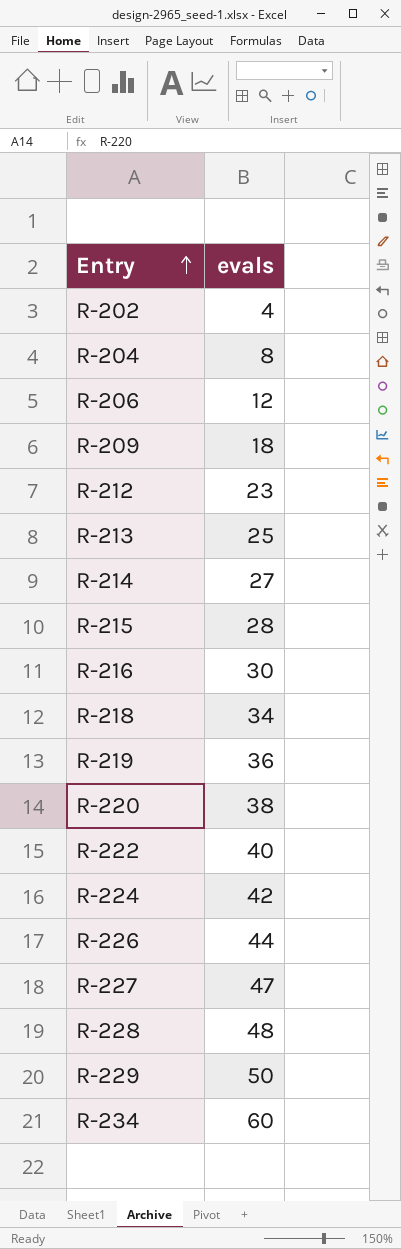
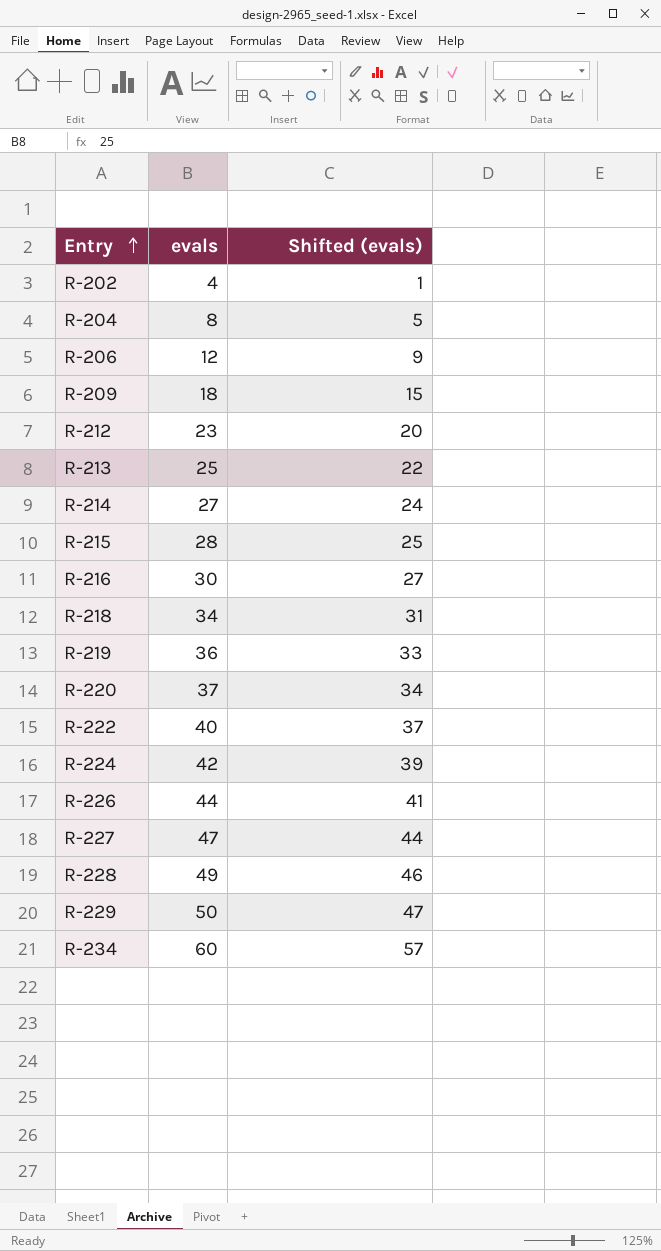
column Shifted (evals) | formula: none -> [evals] - 3
R-220 | evals: 38 -> 37
R-228 | evals: 48 -> 49

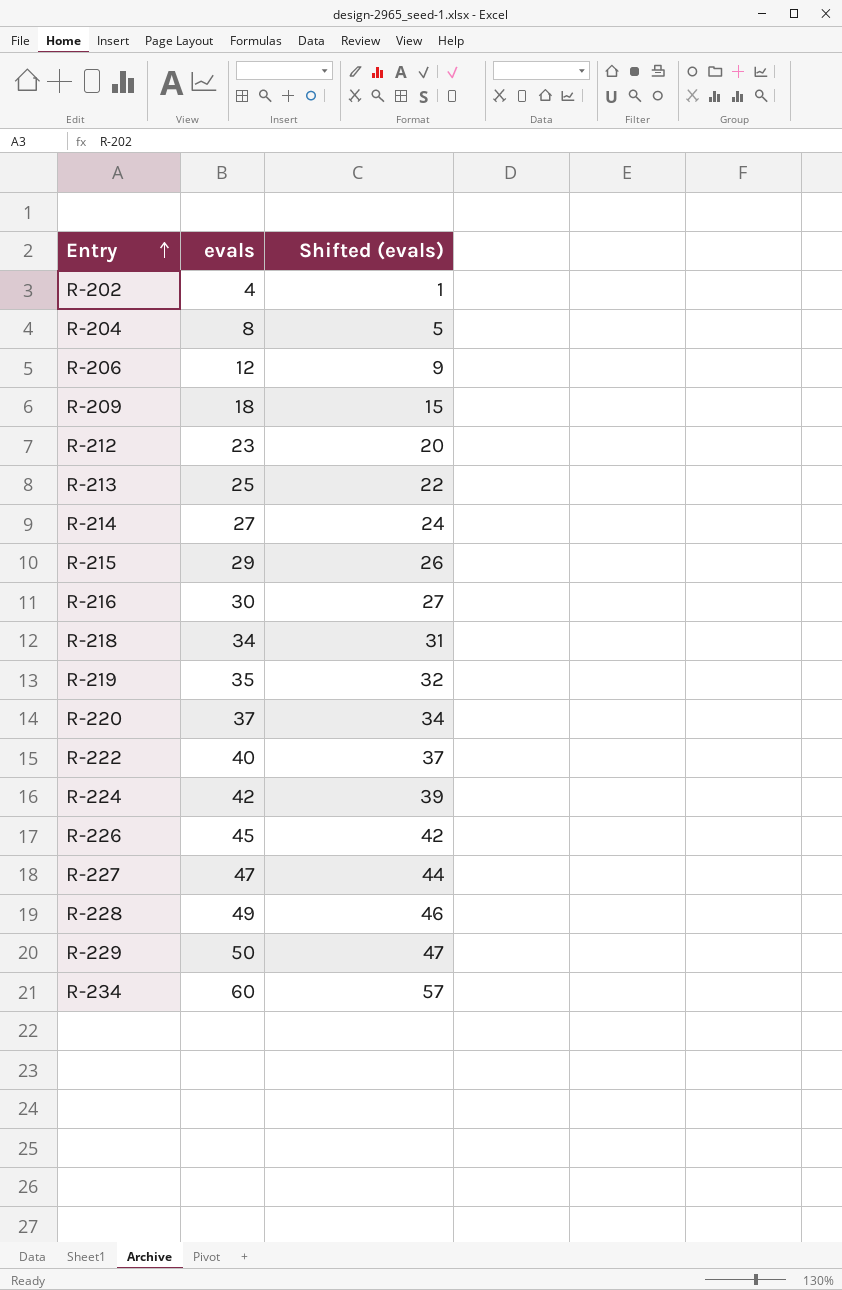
R-215 | evals: 28 -> 29
R-215 | Shifted (evals): 25 -> 26
R-219 | evals: 36 -> 35
R-219 | Shifted (evals): 33 -> 32
R-226 | evals: 44 -> 45
R-226 | Shifted (evals): 41 -> 42

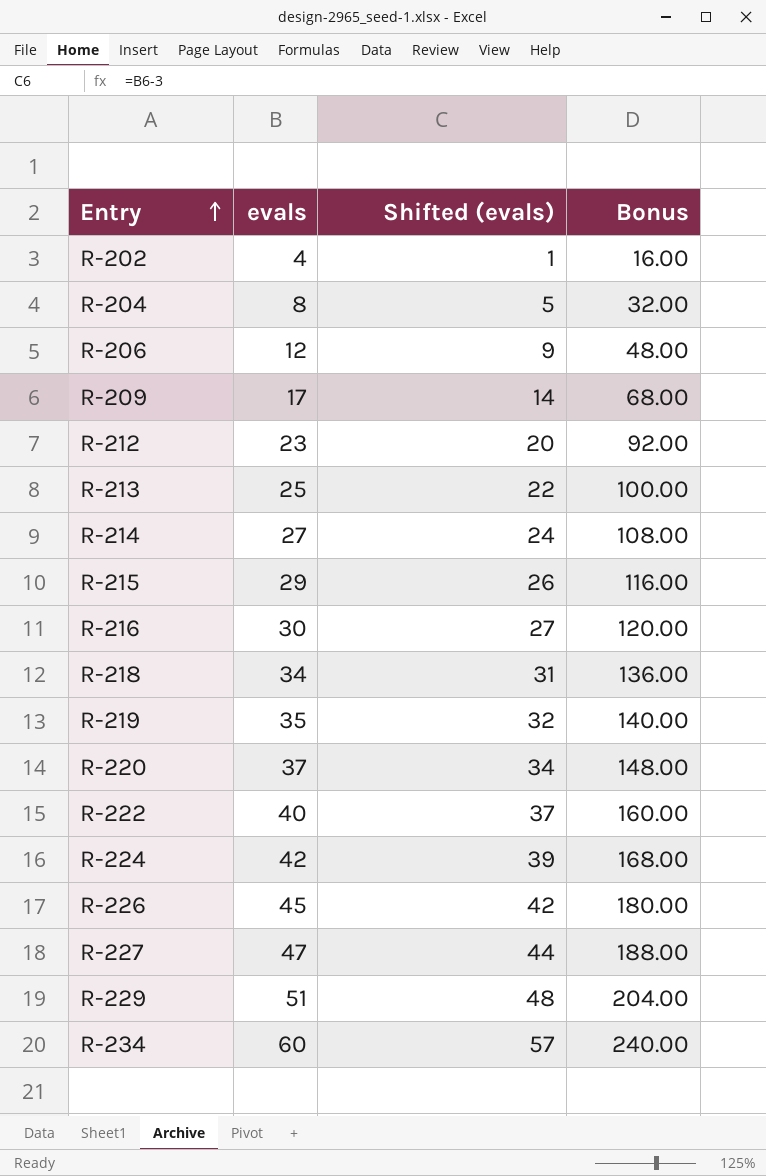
column Bonus | formula: none -> [evals] * 4
row R-228: 49 | 46 -> none
R-209 | evals: 18 -> 17
R-209 | Shifted (evals): 15 -> 14
R-229 | evals: 50 -> 51
R-229 | Shifted (evals): 47 -> 48

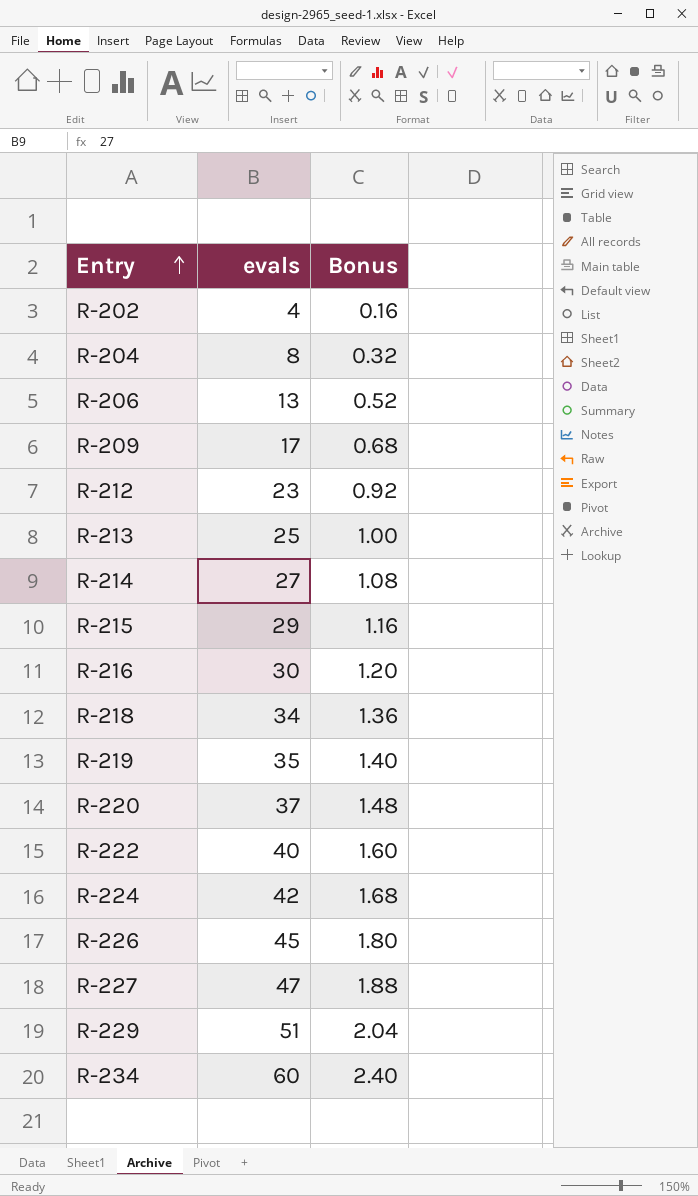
column Shifted (evals) | formula: [evals] - 3 -> none
column Bonus | formula: [evals] * 4 -> [evals] * 0.04
R-206 | evals: 12 -> 13

